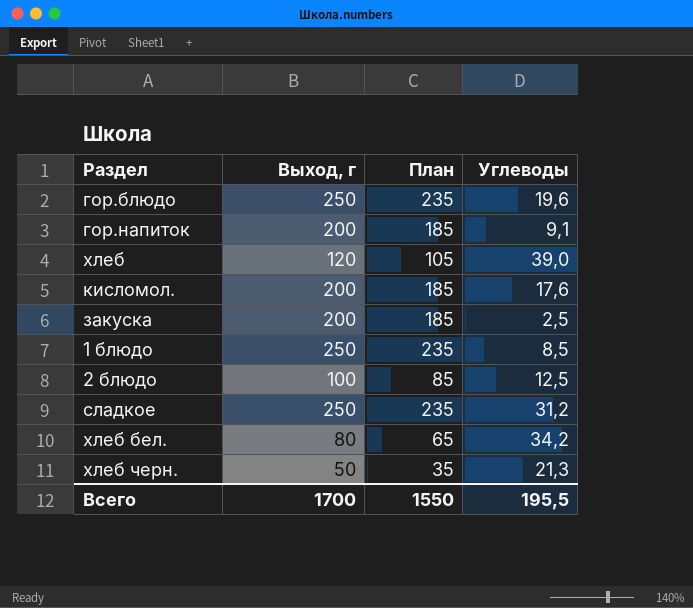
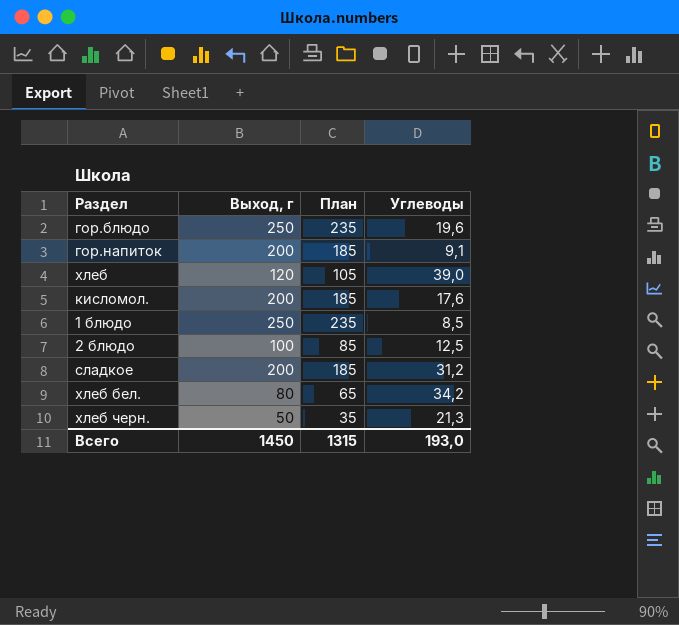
row закуска: 200 | 185 | 2,5 -> none
сладкое | Выход, г: 250 -> 200
сладкое | План: 235 -> 185
Всего | Выход, г: 1700 -> 1450
Всего | План: 1550 -> 1315
Всего | Углеводы: 195,5 -> 193,0

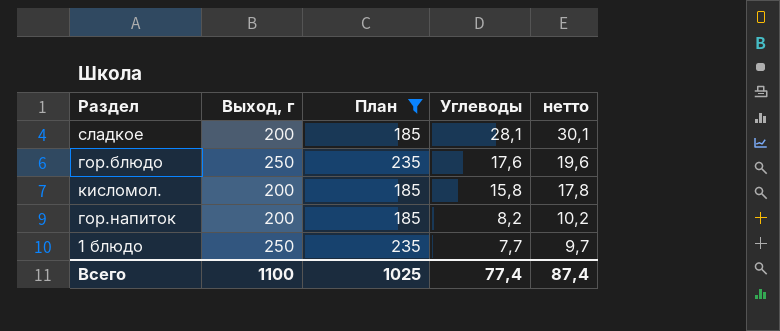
filter: none -> План >= 185
row order: none -> Углеводы descending
column нетто | formula: none -> [Углеводы] + 2
сладкое | Углеводы: 31,2 -> 28,1
гор.блюдо | Углеводы: 19,6 -> 17,6
кисломол. | Углеводы: 17,6 -> 15,8
гор.напиток | Углеводы: 9,1 -> 8,2
1 блюдо | Углеводы: 8,5 -> 7,7
Всего | Выход, г: 1450 -> 1100
Всего | План: 1315 -> 1025
Всего | Углеводы: 193,0 -> 77,4

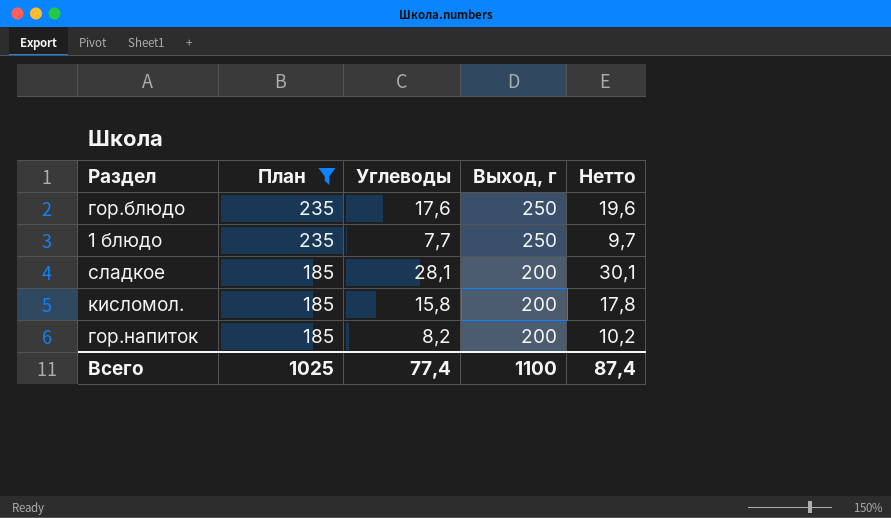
row order: Углеводы descending -> План descending
column Выход, г | position: 2 -> 4
column name: нетто -> Нетто

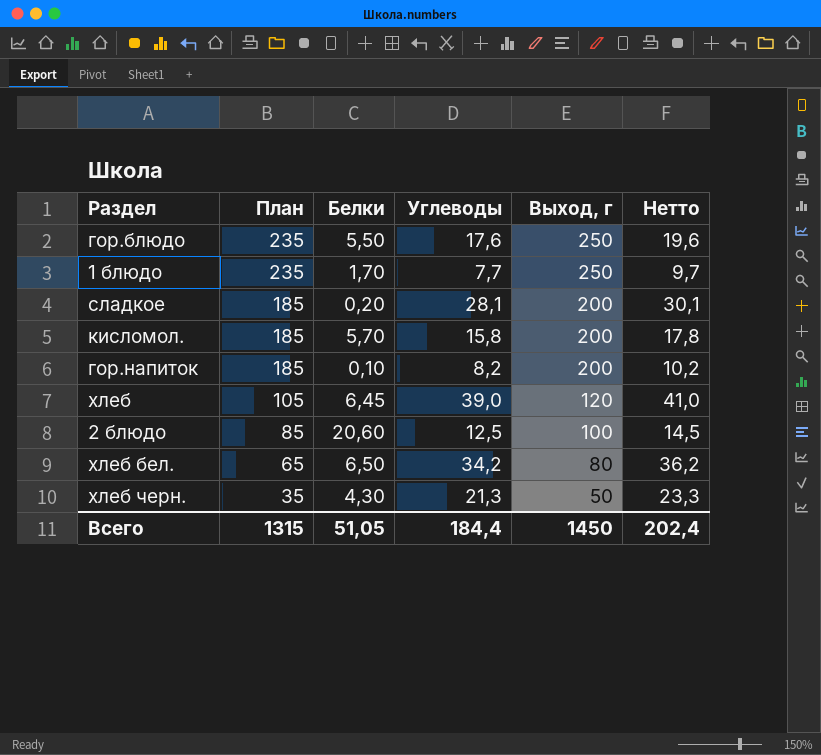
filter: План >= 185 -> none
column Белки | position: none -> 3
Всего | План: 1025 -> 1315
Всего | Углеводы: 77,4 -> 184,4
Всего | Выход, г: 1100 -> 1450
Всего | Нетто: 87,4 -> 202,4

